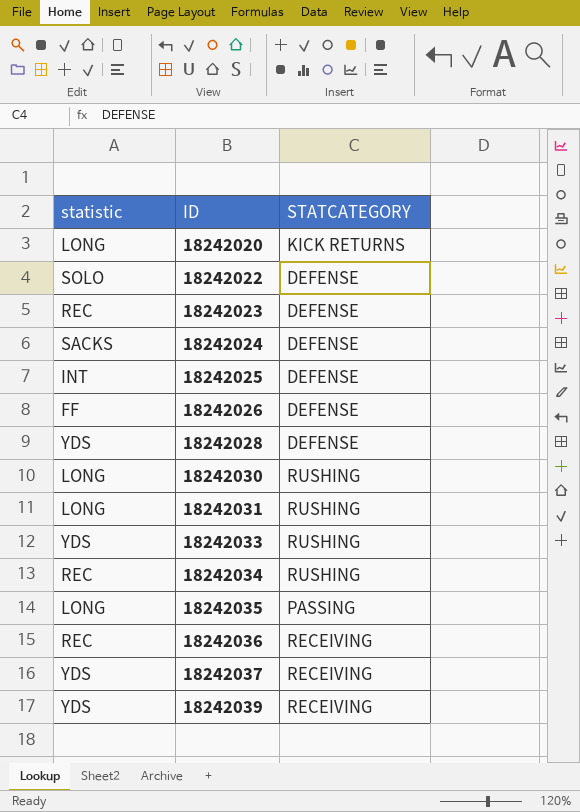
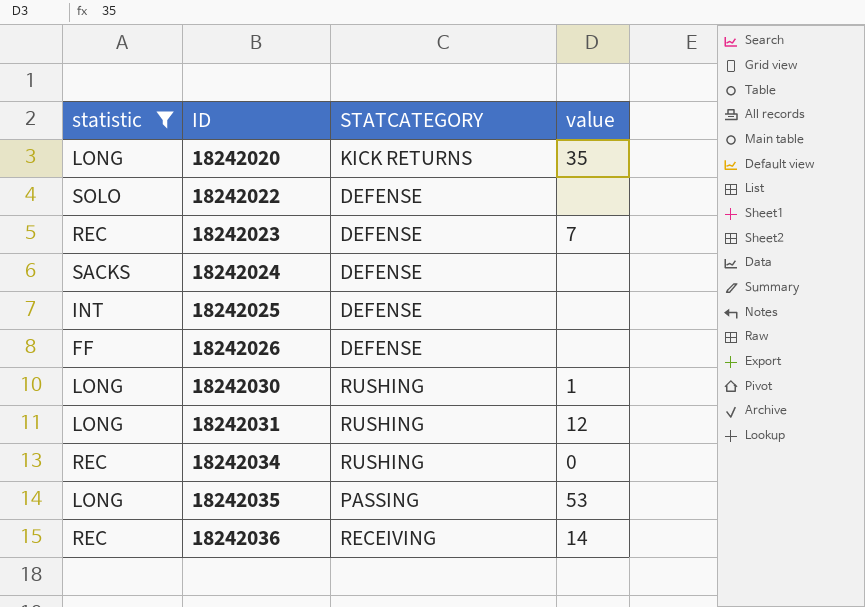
filter: none -> statistic != YDS
column value | position: none -> 4

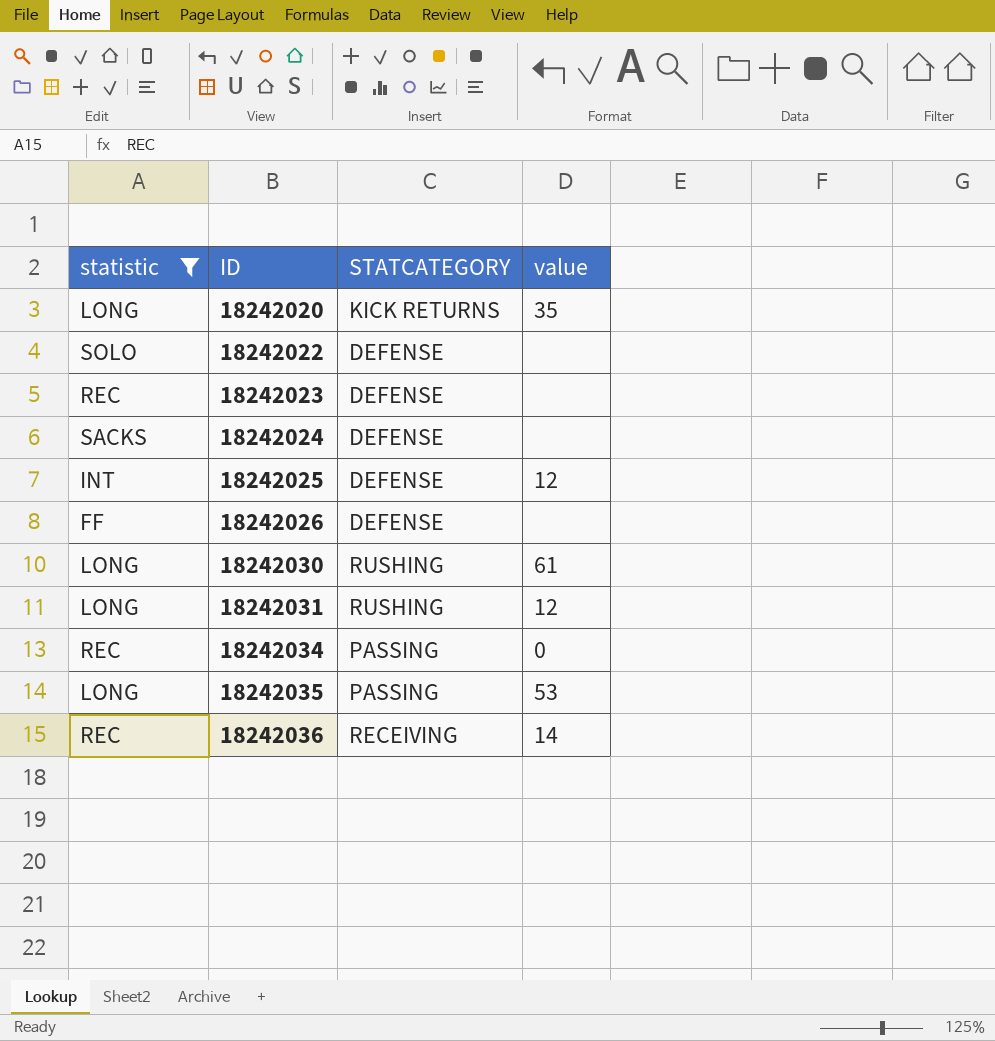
18242023 | value: 7 -> none
18242025 | value: none -> 12
18242030 | value: 1 -> 61
18242034 | STATCATEGORY: RUSHING -> PASSING

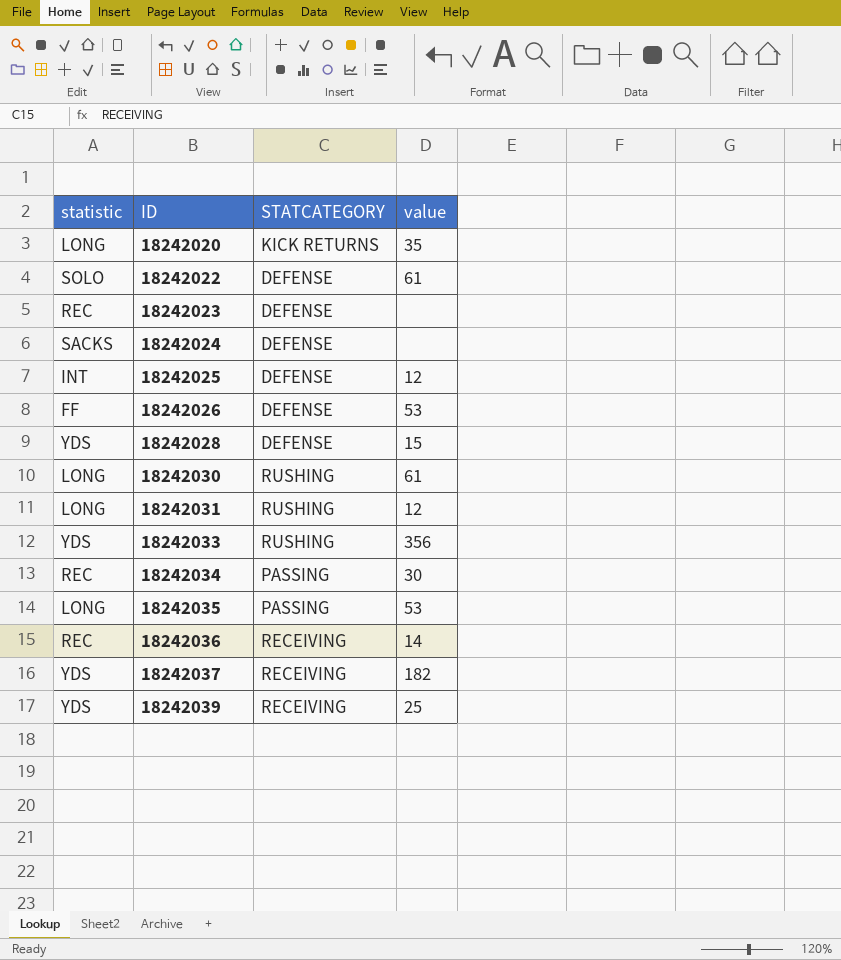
filter: statistic != YDS -> none
18242022 | value: none -> 61
18242026 | value: none -> 53
18242034 | value: 0 -> 30

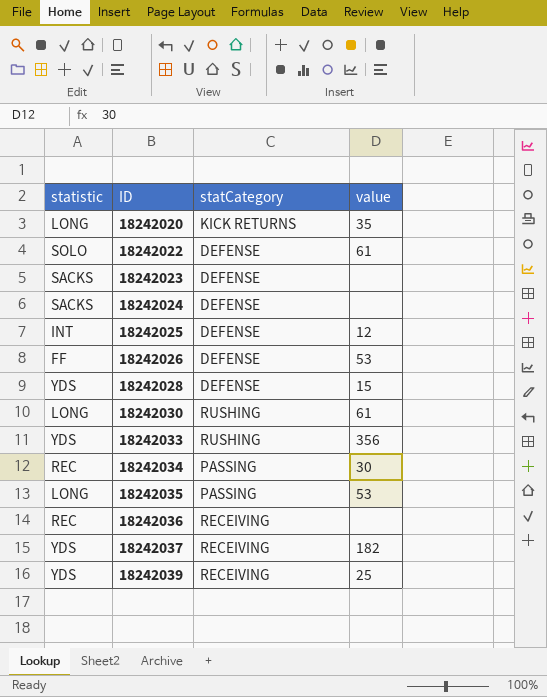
column name: STATCATEGORY -> statCategory
row 18242031: LONG | RUSHING | 12 -> none
18242023 | statistic: REC -> SACKS
18242036 | value: 14 -> none

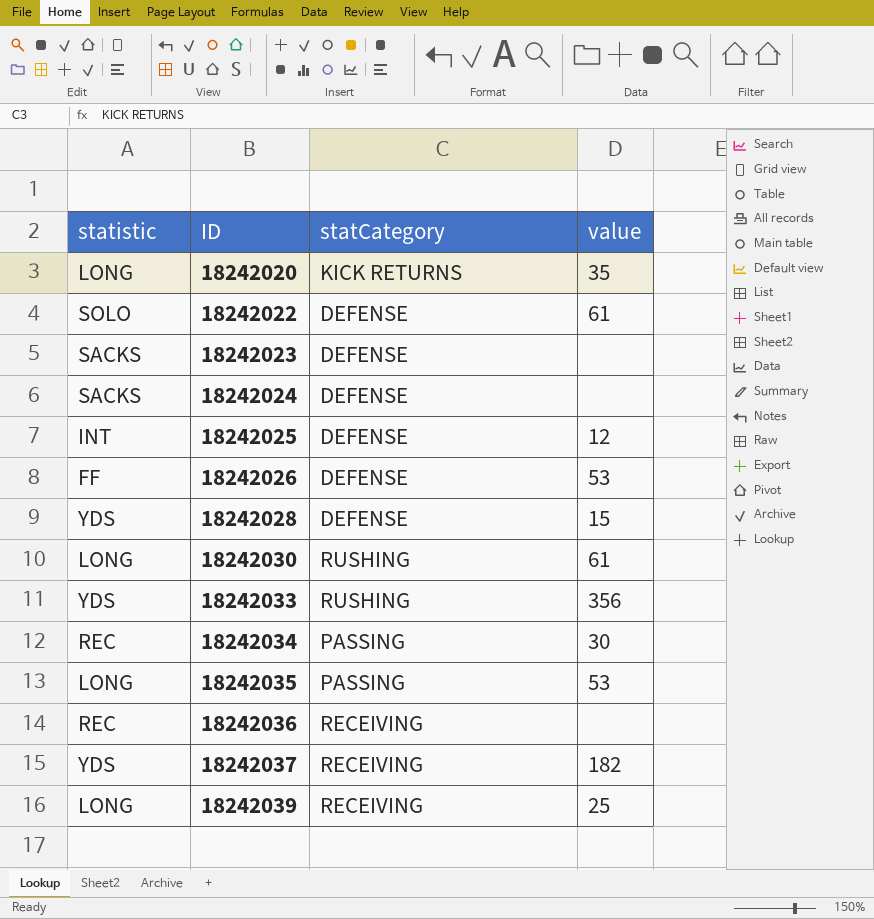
18242039 | statistic: YDS -> LONG

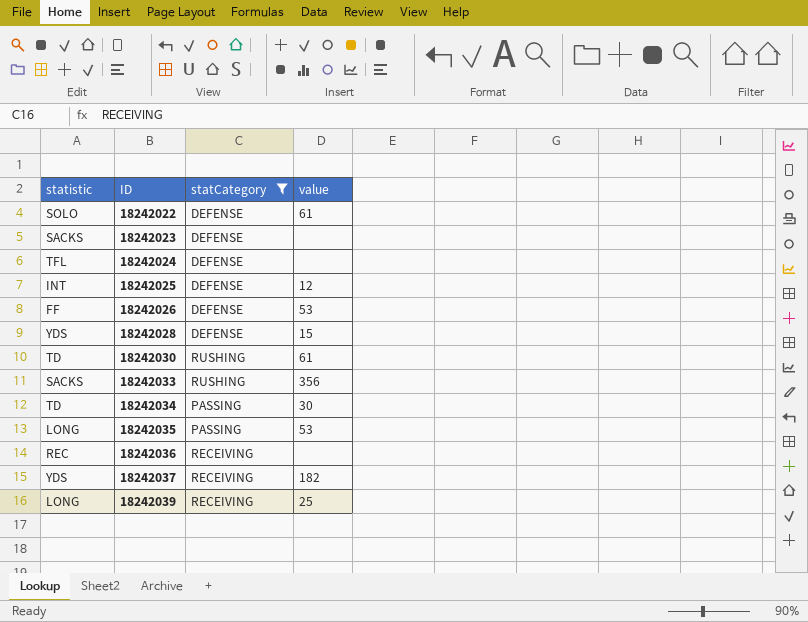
filter: none -> statCategory != KICK RETURNS
18242024 | statistic: SACKS -> TFL
18242030 | statistic: LONG -> TD
18242033 | statistic: YDS -> SACKS
18242034 | statistic: REC -> TD

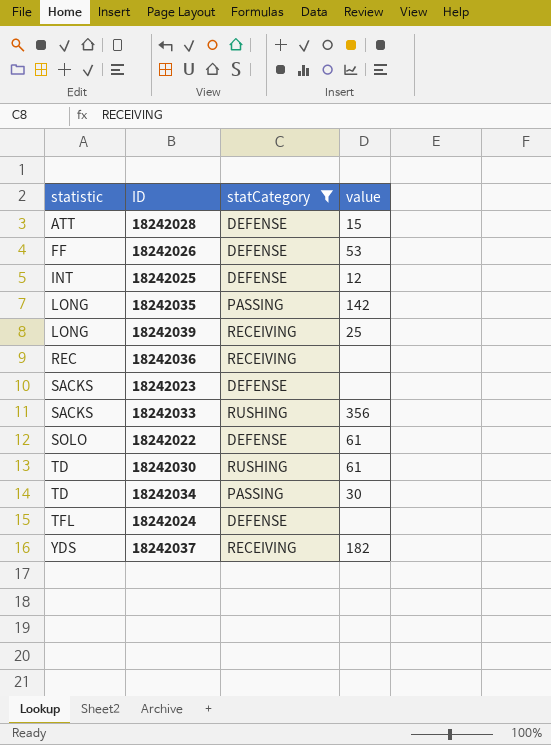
row order: ID ascending -> statistic ascending
18242028 | statistic: YDS -> ATT
18242035 | value: 53 -> 142

